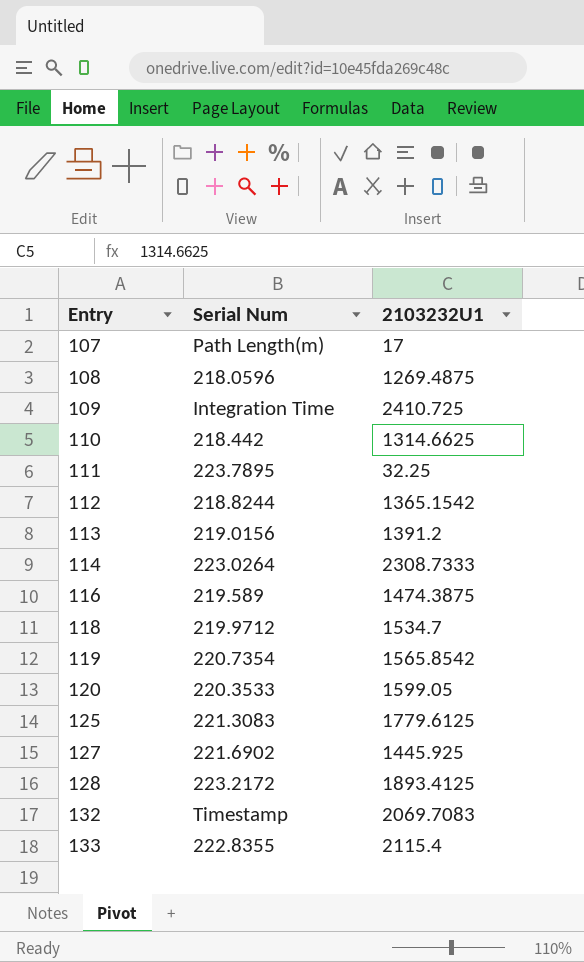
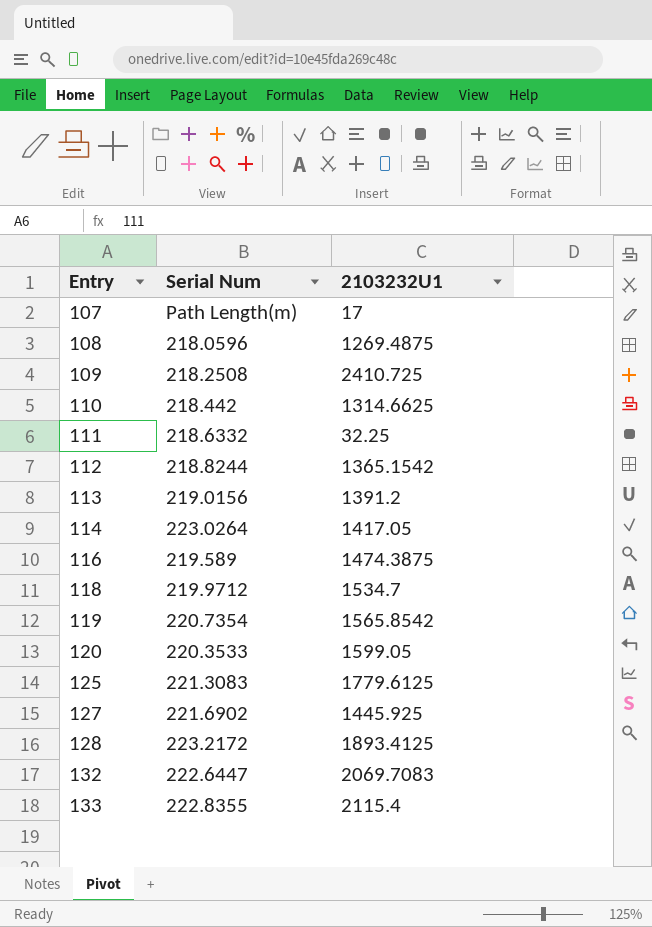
109 | Serial Num: Integration Time -> 218.2508
111 | Serial Num: 223.7895 -> 218.6332
114 | 2103232U1: 2308.7333 -> 1417.05
132 | Serial Num: Timestamp -> 222.6447

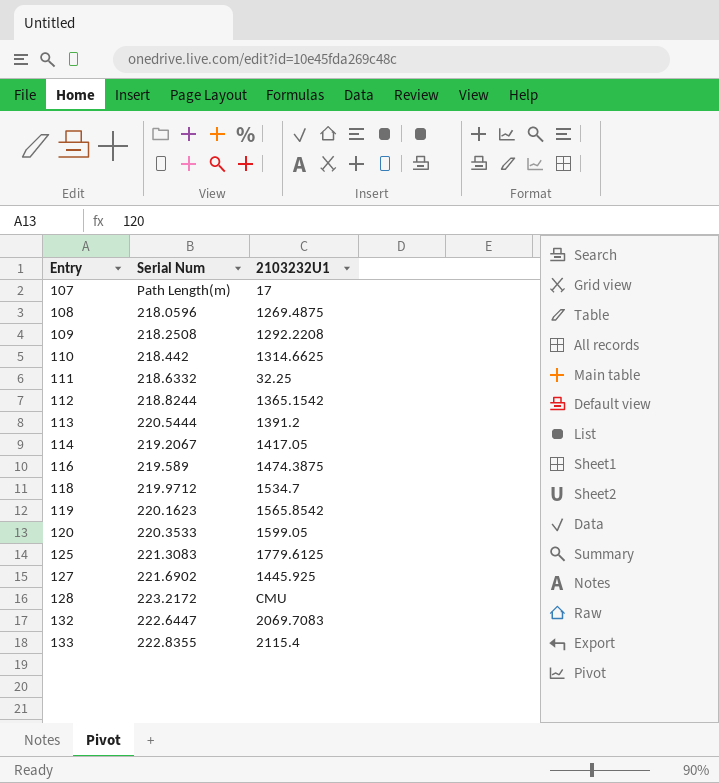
109 | 2103232U1: 2410.725 -> 1292.2208
113 | Serial Num: 219.0156 -> 220.5444
114 | Serial Num: 223.0264 -> 219.2067
119 | Serial Num: 220.7354 -> 220.1623
128 | 2103232U1: 1893.4125 -> CMU

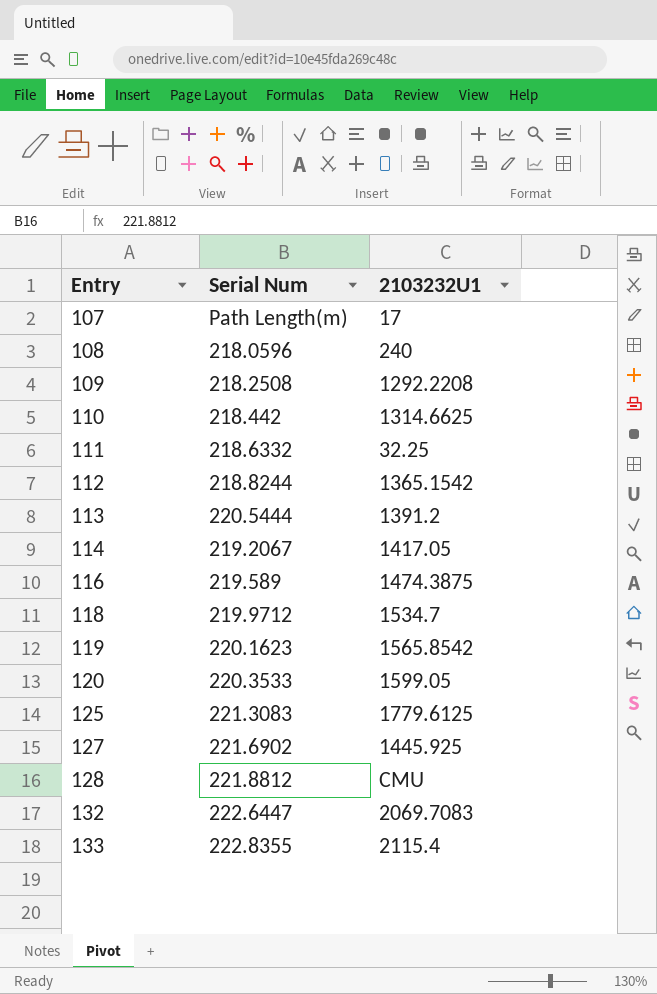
108 | 2103232U1: 1269.4875 -> 240
128 | Serial Num: 223.2172 -> 221.8812

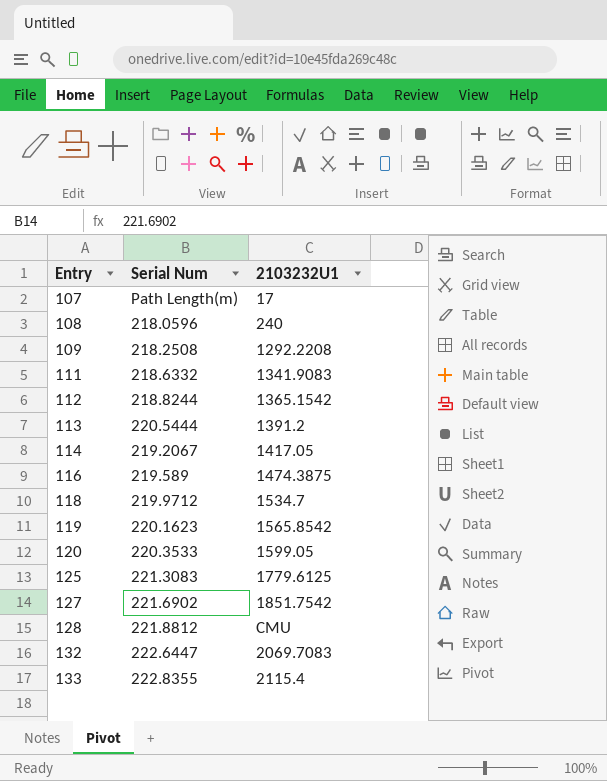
row 110: 218.442 | 1314.6625 -> none
111 | 2103232U1: 32.25 -> 1341.9083
127 | 2103232U1: 1445.925 -> 1851.7542

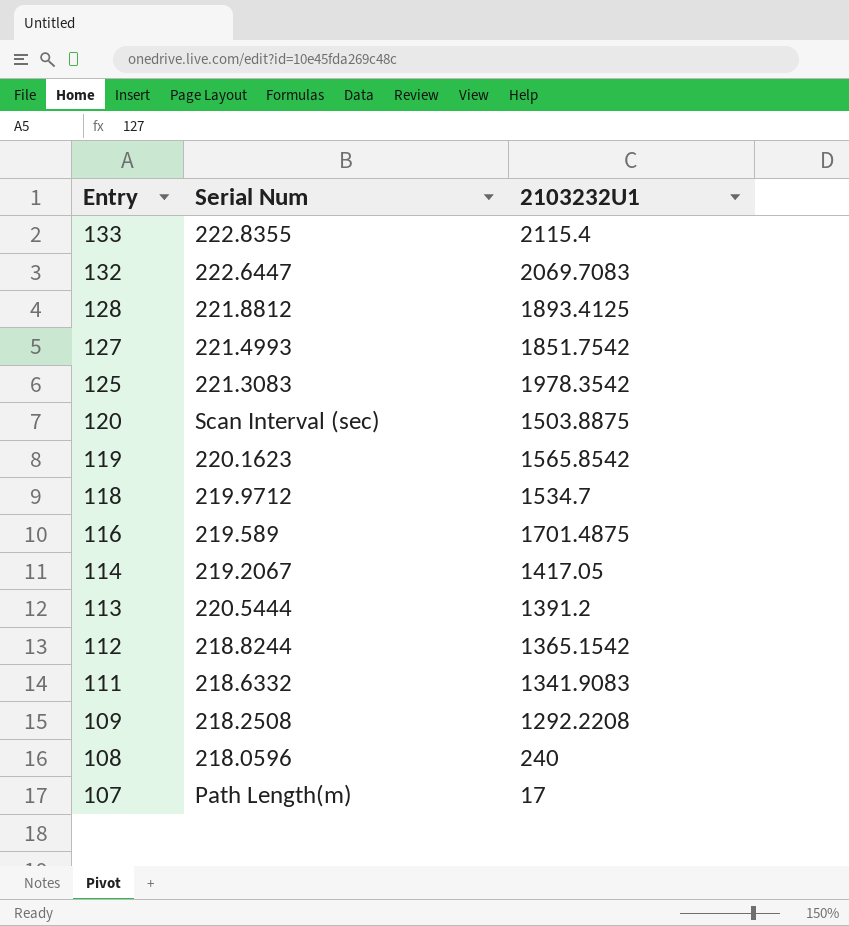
row order: Entry ascending -> Entry descending
128 | 2103232U1: CMU -> 1893.4125
127 | Serial Num: 221.6902 -> 221.4993
125 | 2103232U1: 1779.6125 -> 1978.3542
120 | Serial Num: 220.3533 -> Scan Interval (sec)
120 | 2103232U1: 1599.05 -> 1503.8875
116 | 2103232U1: 1474.3875 -> 1701.4875

